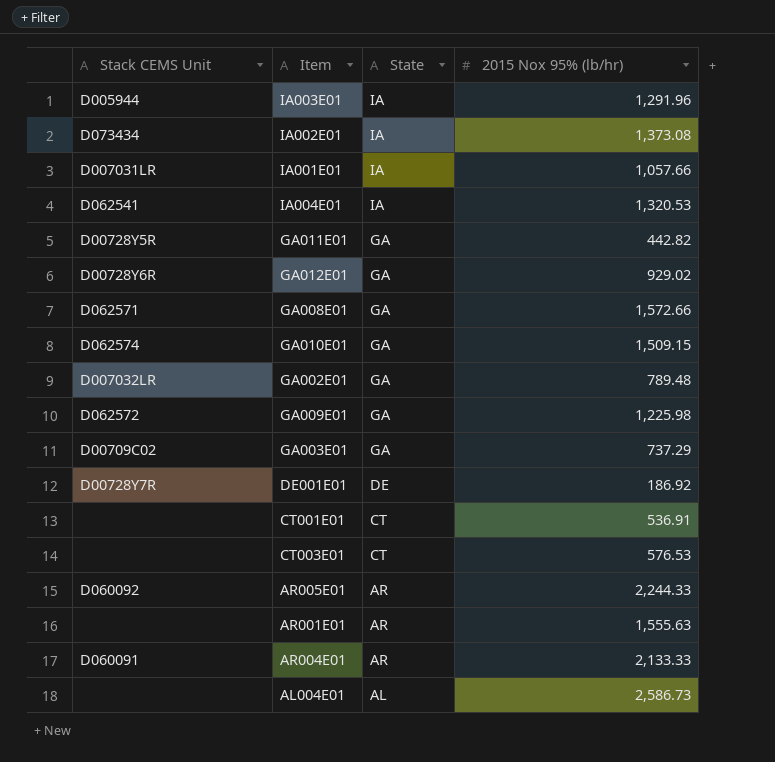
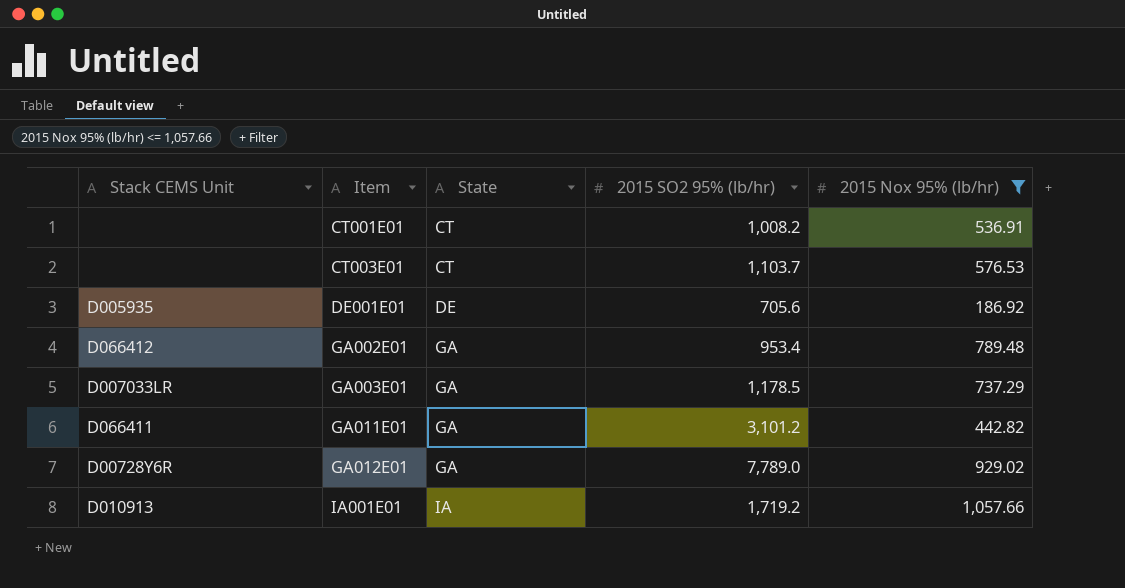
filter: none -> 2015 Nox 95% (lb/hr) <= 1,057.66
row order: State descending -> Item ascending
column 2015 SO2 95% (lb/hr) | position: none -> 4
DE001E01 | Stack CEMS Unit: D00728Y7R -> D005935
GA002E01 | Stack CEMS Unit: D007032LR -> D066412
GA003E01 | Stack CEMS Unit: D00709C02 -> D007033LR
GA011E01 | Stack CEMS Unit: D00728Y5R -> D066411
IA001E01 | Stack CEMS Unit: D007031LR -> D010913

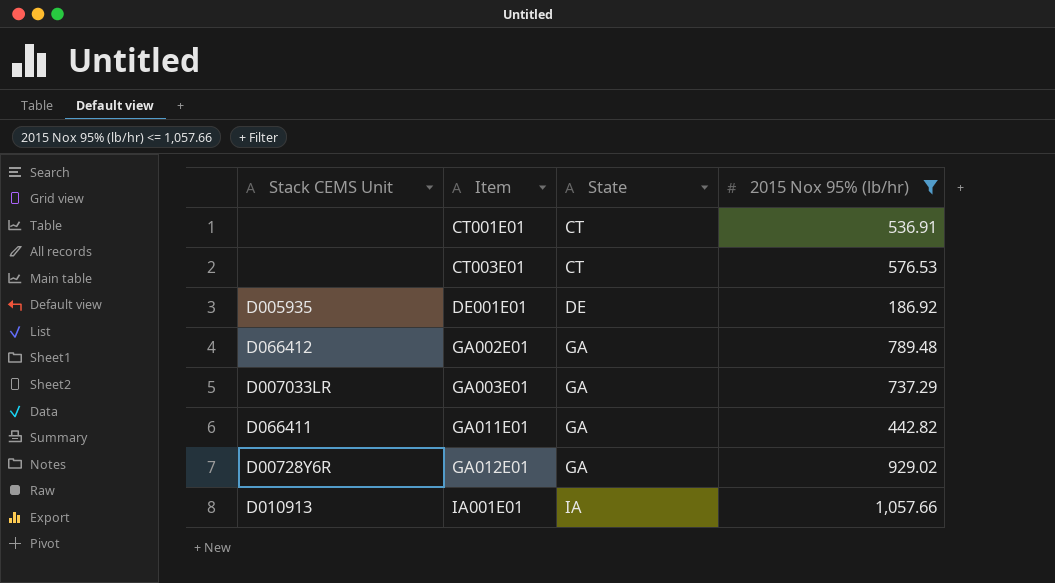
column 2015 SO2 95% (lb/hr) | position: 4 -> none

